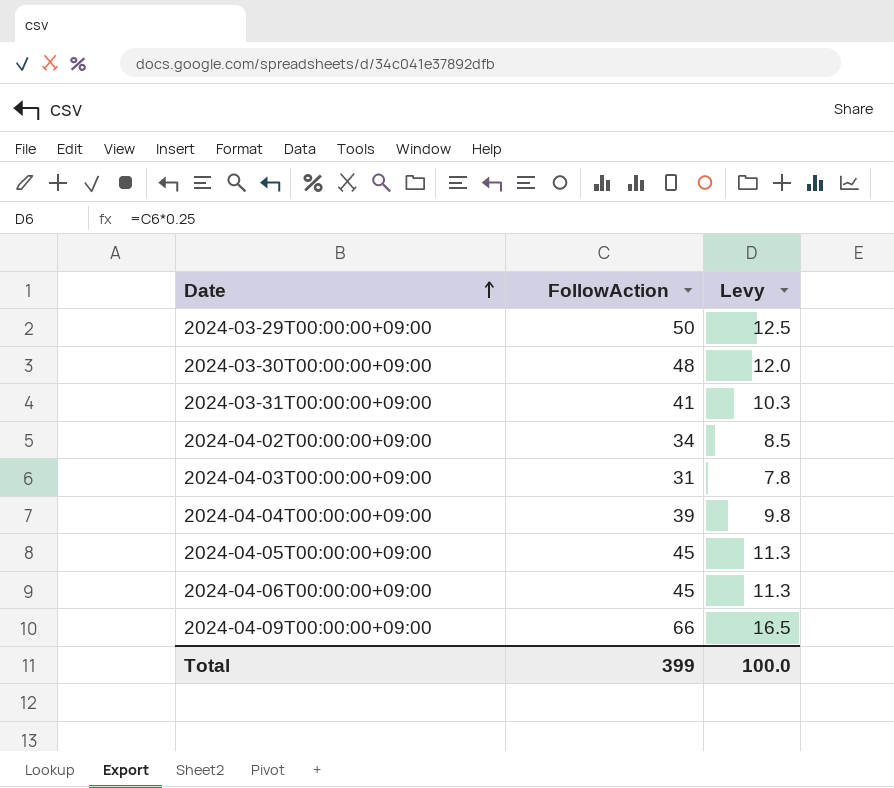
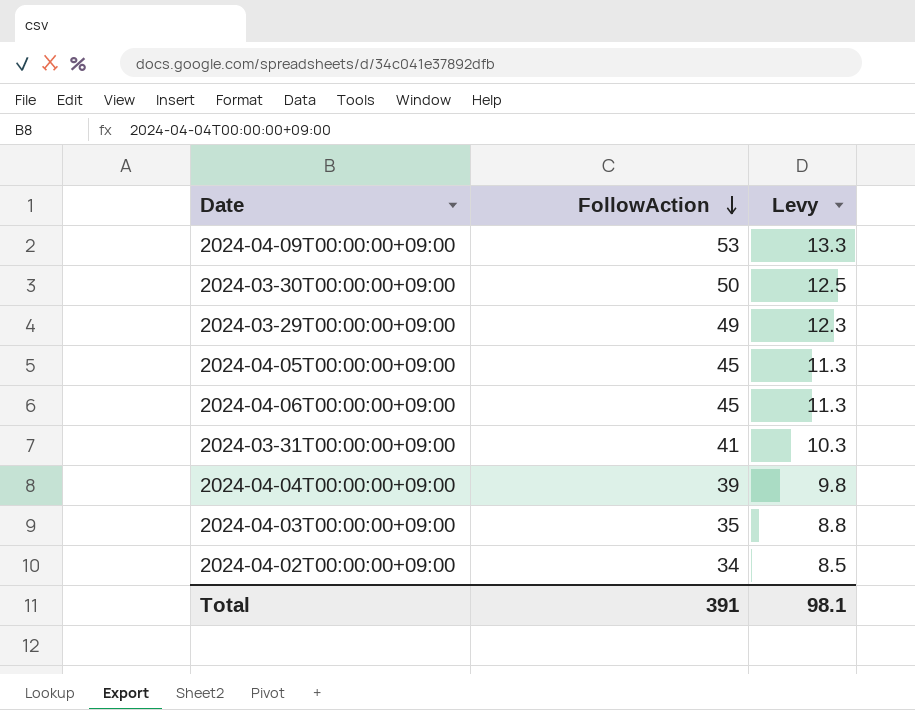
row order: Date ascending -> FollowAction descending
2024-04-09T00:00:00+09:00 | FollowAction: 66 -> 53
2024-04-09T00:00:00+09:00 | Levy: 16.5 -> 13.3
2024-03-30T00:00:00+09:00 | FollowAction: 48 -> 50
2024-03-30T00:00:00+09:00 | Levy: 12.0 -> 12.5
2024-03-29T00:00:00+09:00 | FollowAction: 50 -> 49
2024-03-29T00:00:00+09:00 | Levy: 12.5 -> 12.3
2024-04-03T00:00:00+09:00 | FollowAction: 31 -> 35
2024-04-03T00:00:00+09:00 | Levy: 7.8 -> 8.8
Total | FollowAction: 399 -> 391
Total | Levy: 100.0 -> 98.1

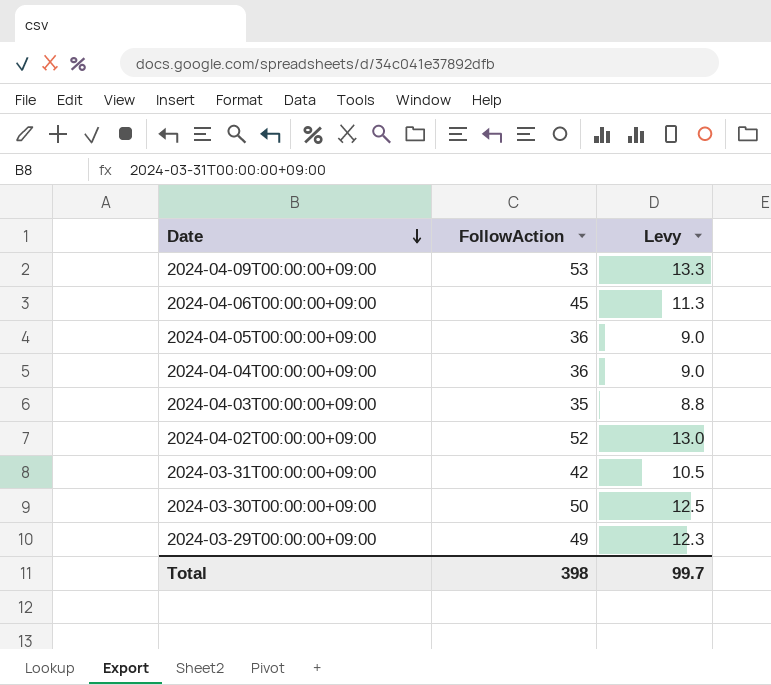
row order: FollowAction descending -> Date descending
2024-04-05T00:00:00+09:00 | FollowAction: 45 -> 36
2024-04-05T00:00:00+09:00 | Levy: 11.3 -> 9.0
2024-04-04T00:00:00+09:00 | FollowAction: 39 -> 36
2024-04-04T00:00:00+09:00 | Levy: 9.8 -> 9.0
2024-04-02T00:00:00+09:00 | FollowAction: 34 -> 52
2024-04-02T00:00:00+09:00 | Levy: 8.5 -> 13.0
2024-03-31T00:00:00+09:00 | FollowAction: 41 -> 42
2024-03-31T00:00:00+09:00 | Levy: 10.3 -> 10.5
Total | FollowAction: 391 -> 398
Total | Levy: 98.1 -> 99.7

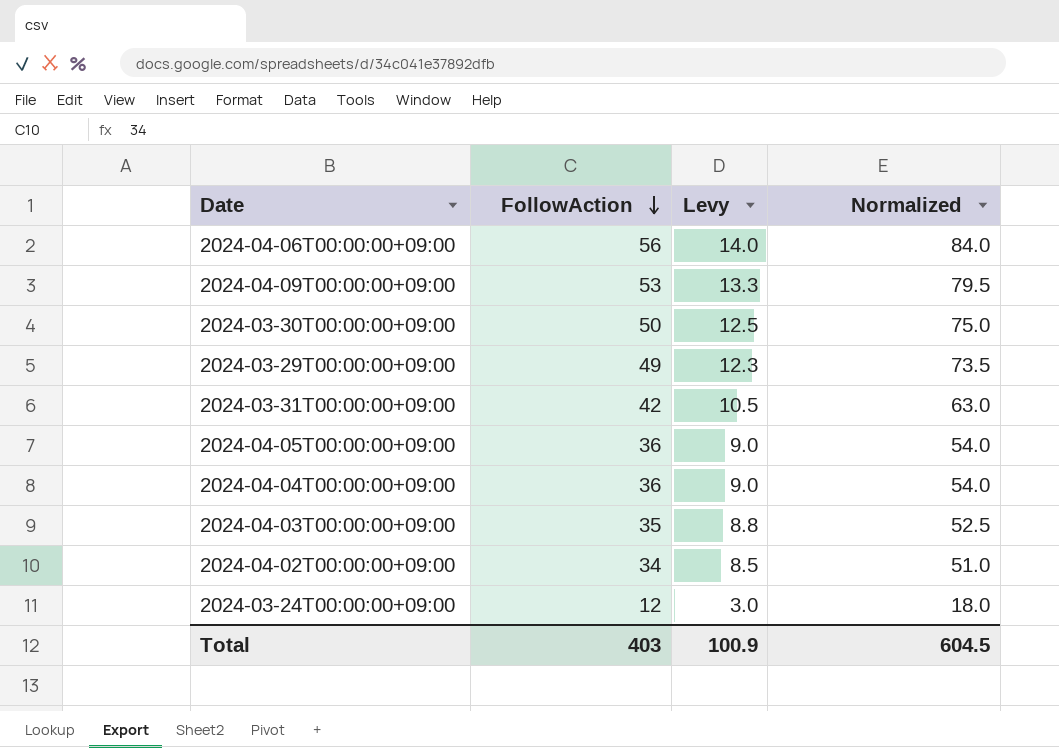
row order: Date descending -> FollowAction descending
column Normalized | formula: none -> [FollowAction] * 1.5
2024-04-06T00:00:00+09:00 | FollowAction: 45 -> 56
2024-04-06T00:00:00+09:00 | Levy: 11.3 -> 14.0
2024-04-02T00:00:00+09:00 | FollowAction: 52 -> 34
2024-04-02T00:00:00+09:00 | Levy: 13.0 -> 8.5
row 2024-03-24T00:00:00+09:00: none -> 12 | 3.0 | 18.0
Total | FollowAction: 398 -> 403
Total | Levy: 99.7 -> 100.9

